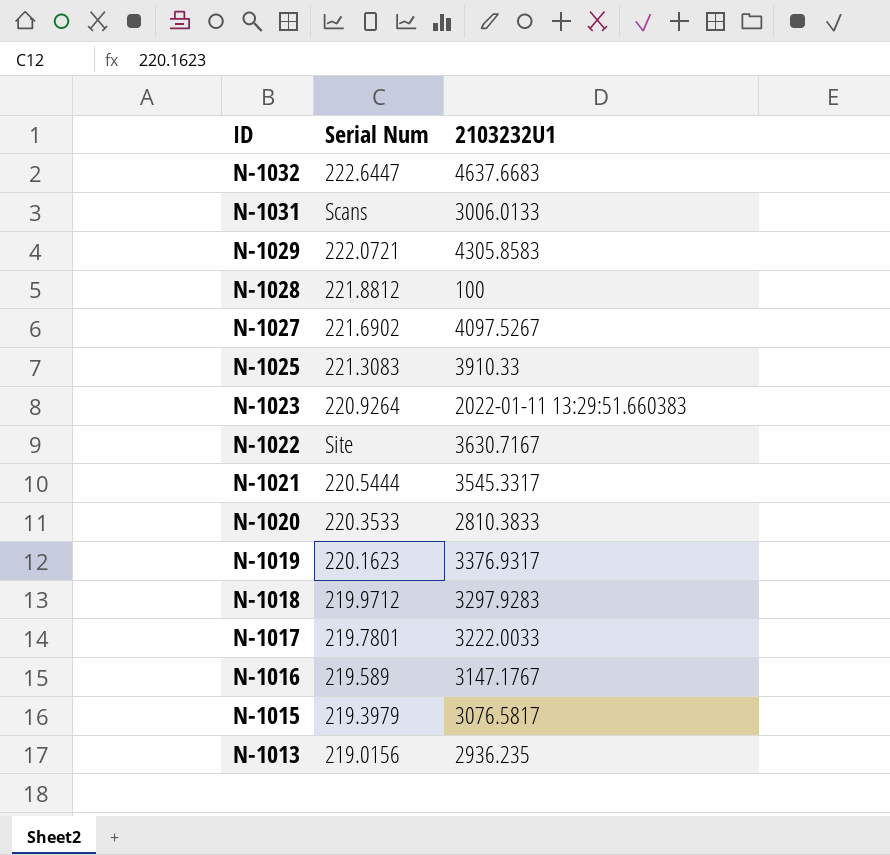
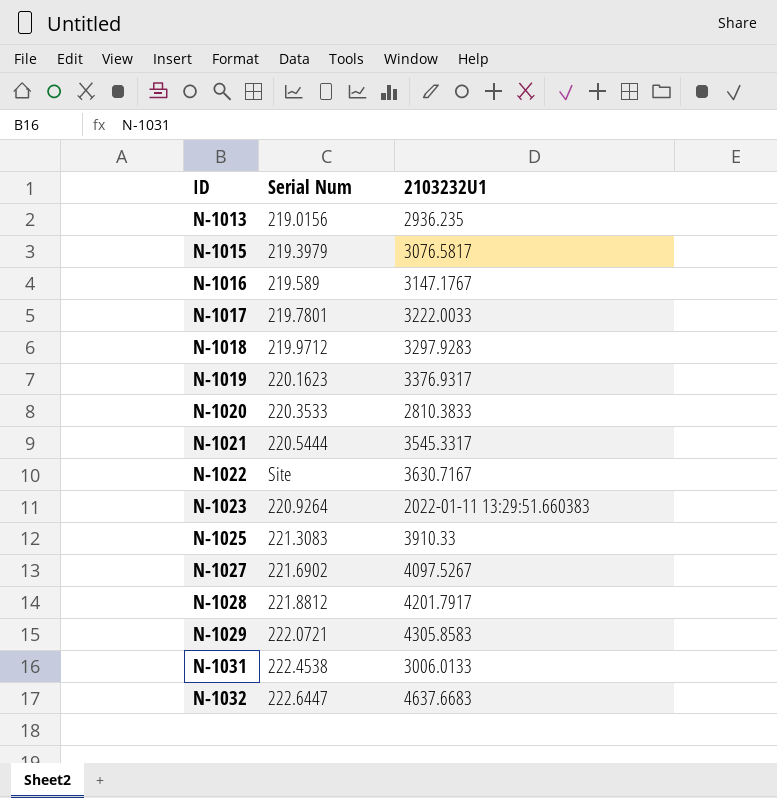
row order: ID descending -> ID ascending
N-1028 | 2103232U1: 100 -> 4201.7917
N-1031 | Serial Num: Scans -> 222.4538

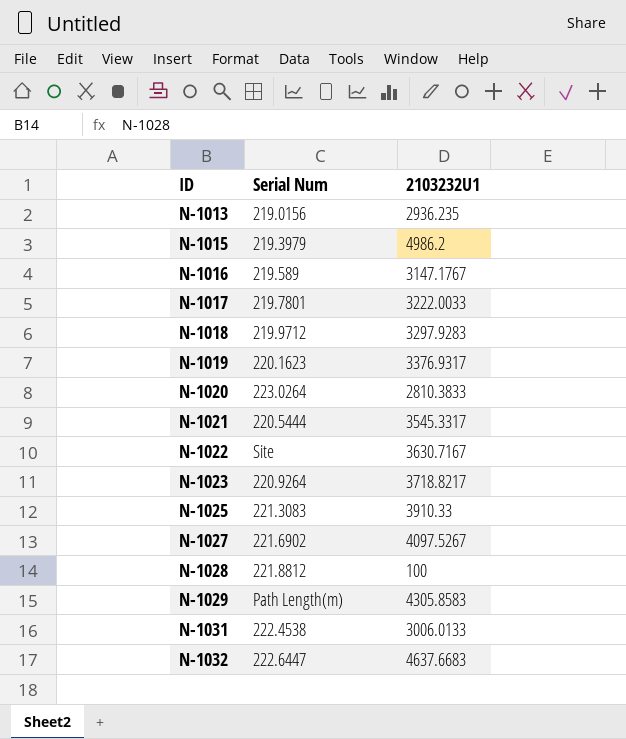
N-1015 | 2103232U1: 3076.5817 -> 4986.2
N-1020 | Serial Num: 220.3533 -> 223.0264
N-1023 | 2103232U1: 2022-01-11 13:29:51.660383 -> 3718.8217
N-1028 | 2103232U1: 4201.7917 -> 100
N-1029 | Serial Num: 222.0721 -> Path Length(m)

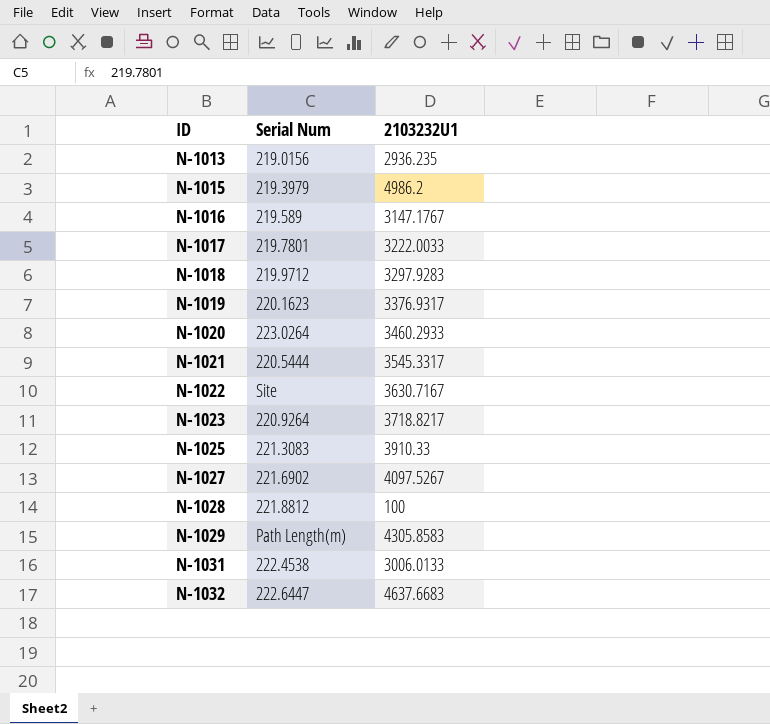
N-1020 | 2103232U1: 2810.3833 -> 3460.2933

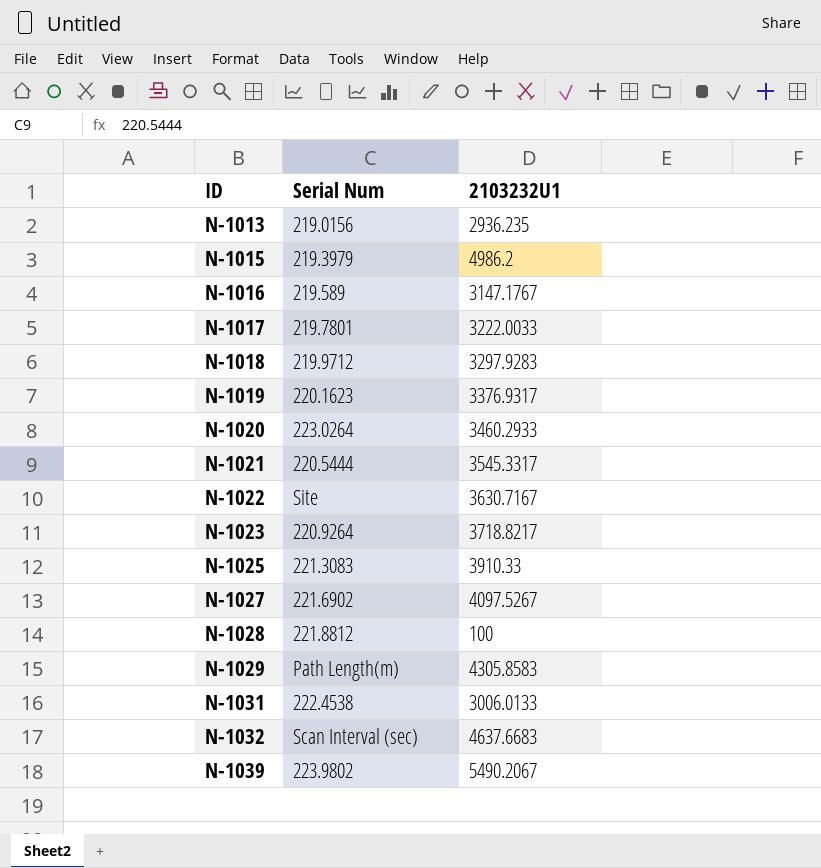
N-1032 | Serial Num: 222.6447 -> Scan Interval (sec)
row N-1039: none -> 223.9802 | 5490.2067

